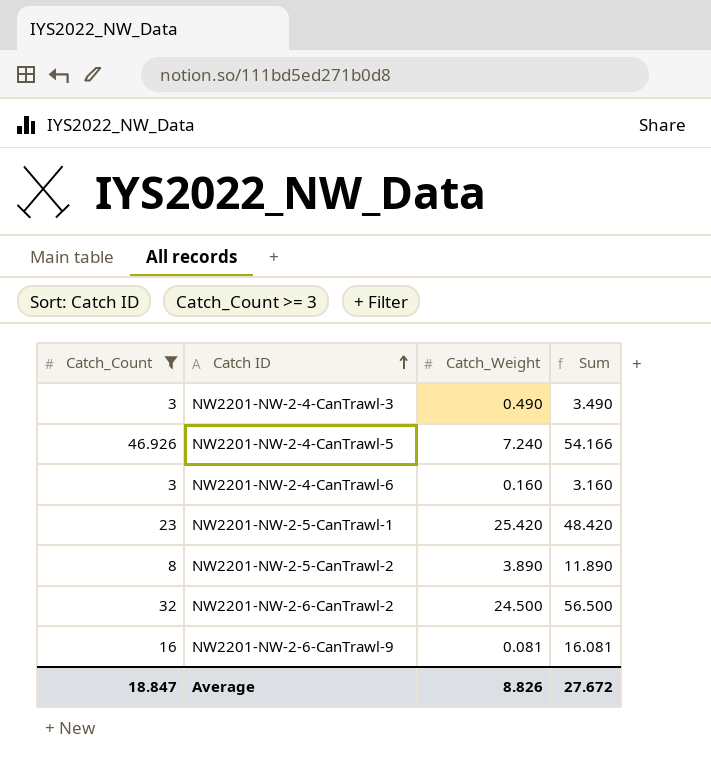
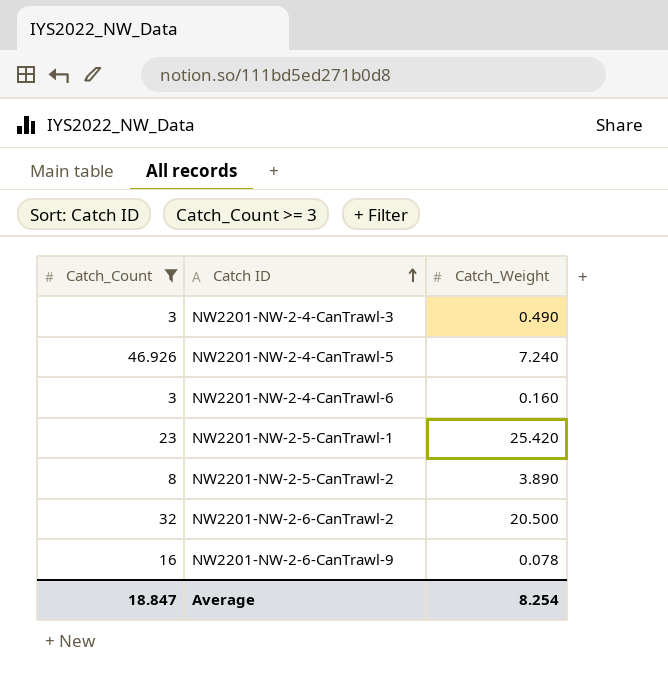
column Sum | formula: [Catch_Count] + [Catch_Weight] -> none
NW2201-NW-2-6-CanTrawl-2 | Catch_Weight: 24.500 -> 20.500
NW2201-NW-2-6-CanTrawl-9 | Catch_Weight: 0.081 -> 0.078
Average | Catch_Weight: 8.826 -> 8.254

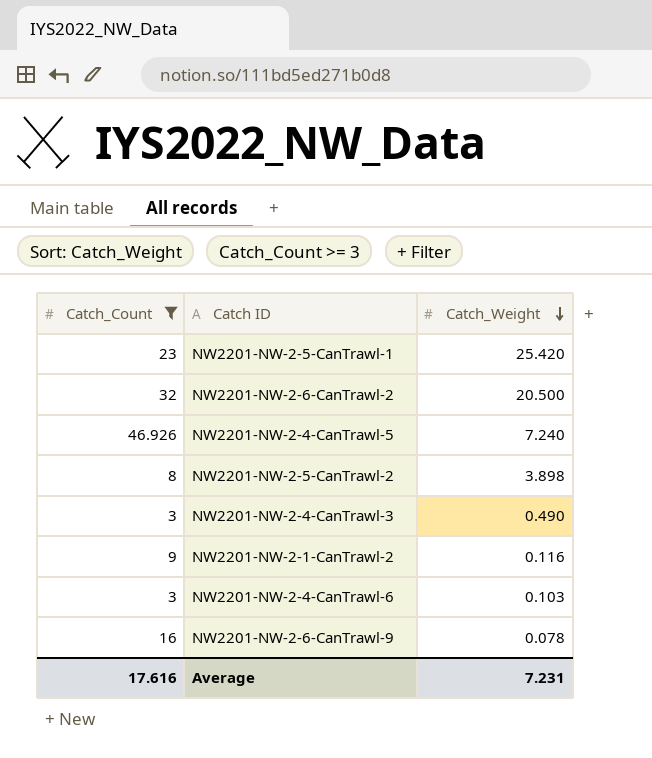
row order: Catch ID ascending -> Catch_Weight descending
NW2201-NW-2-5-CanTrawl-2 | Catch_Weight: 3.890 -> 3.898
row NW2201-NW-2-1-CanTrawl-2: none -> 9 | 0.116
NW2201-NW-2-4-CanTrawl-6 | Catch_Weight: 0.160 -> 0.103
Average | Catch_Count: 18.847 -> 17.616
Average | Catch_Weight: 8.254 -> 7.231

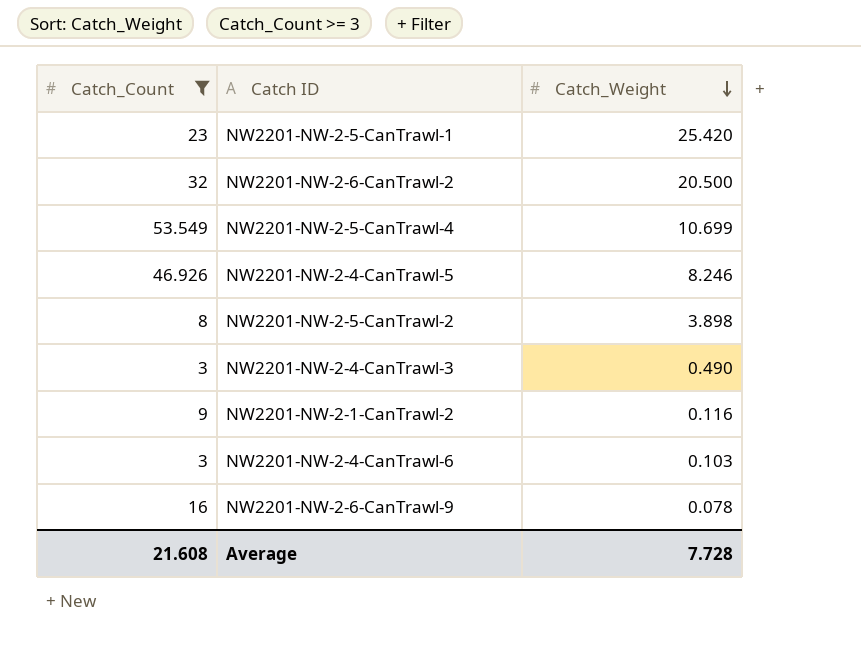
row NW2201-NW-2-5-CanTrawl-4: none -> 53.549 | 10.699
NW2201-NW-2-4-CanTrawl-5 | Catch_Weight: 7.240 -> 8.246
Average | Catch_Count: 17.616 -> 21.608
Average | Catch_Weight: 7.231 -> 7.728

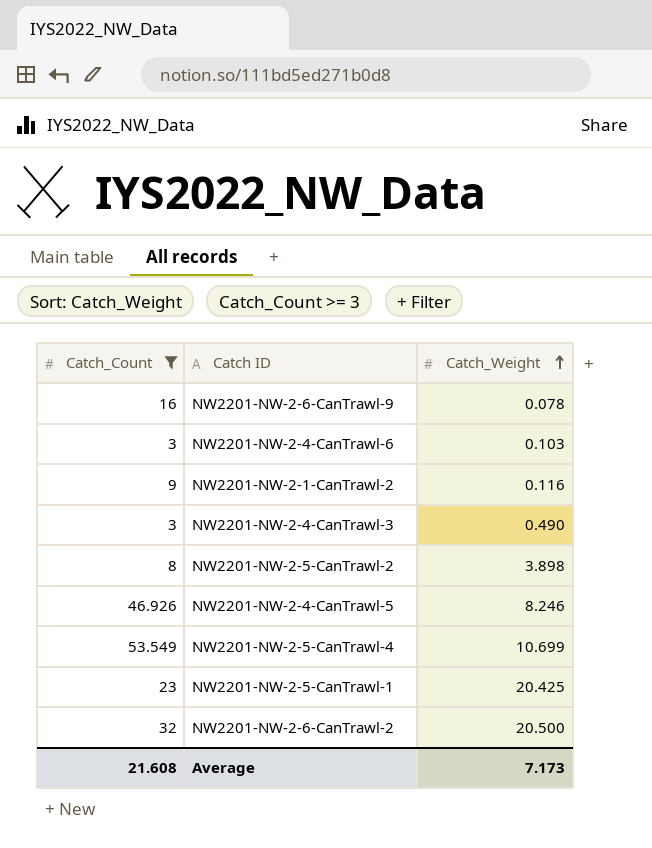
row order: Catch_Weight descending -> Catch_Weight ascending
NW2201-NW-2-5-CanTrawl-1 | Catch_Weight: 25.420 -> 20.425
Average | Catch_Weight: 7.728 -> 7.173

